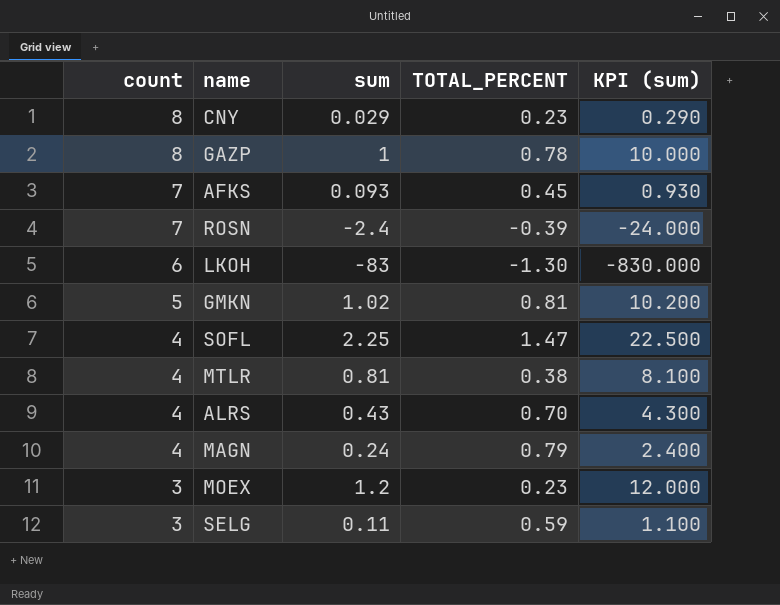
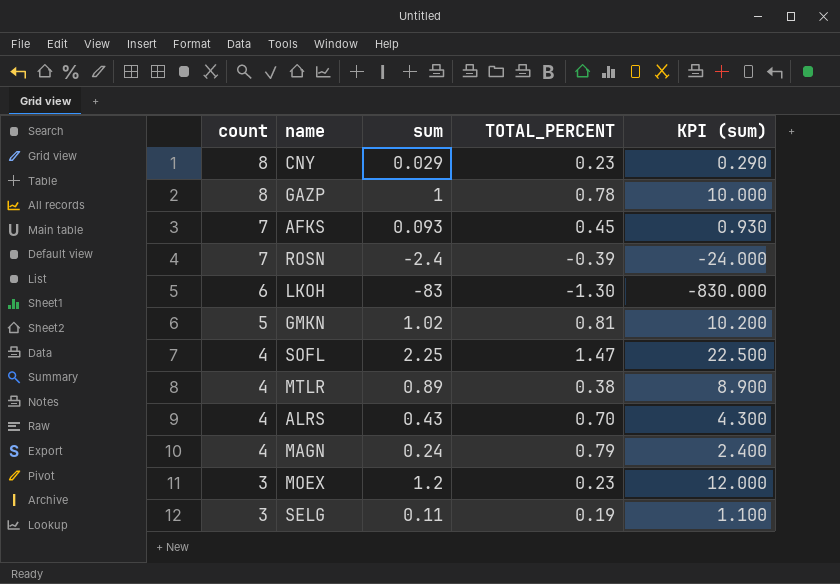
MTLR | sum: 0.81 -> 0.89
MTLR | KPI (sum): 8.100 -> 8.900
SELG | TOTAL_PERCENT: 0.59 -> 0.19

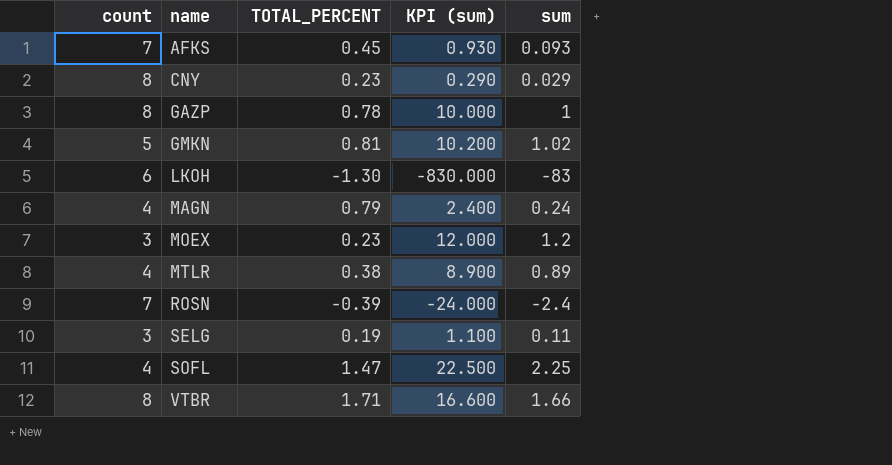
row order: count descending -> name ascending
column sum | position: 3 -> 5
row ALRS: 4 | 0.43 | 0.70 | 4.300 -> none
row VTBR: none -> 8 | 1.71 | 16.600 | 1.66

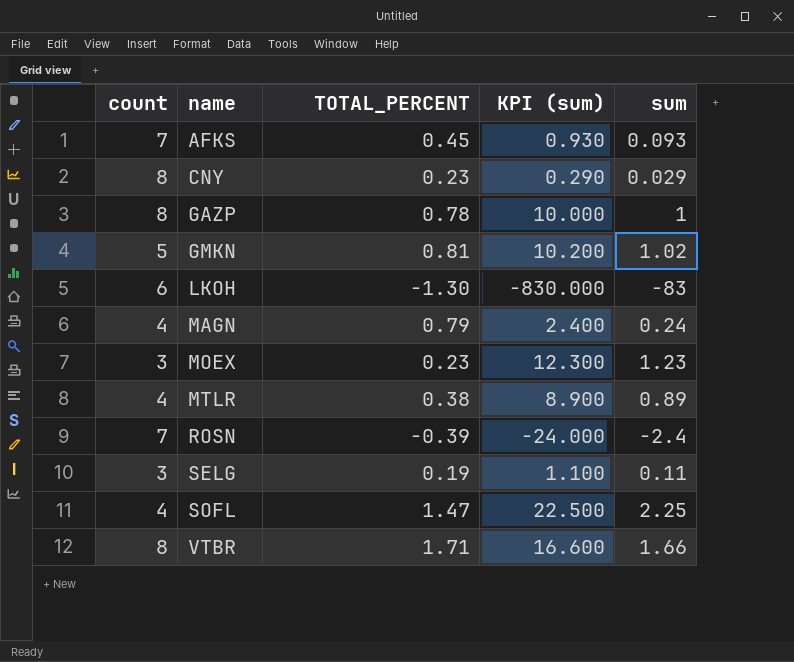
MOEX | KPI (sum): 12.000 -> 12.300
MOEX | sum: 1.2 -> 1.23

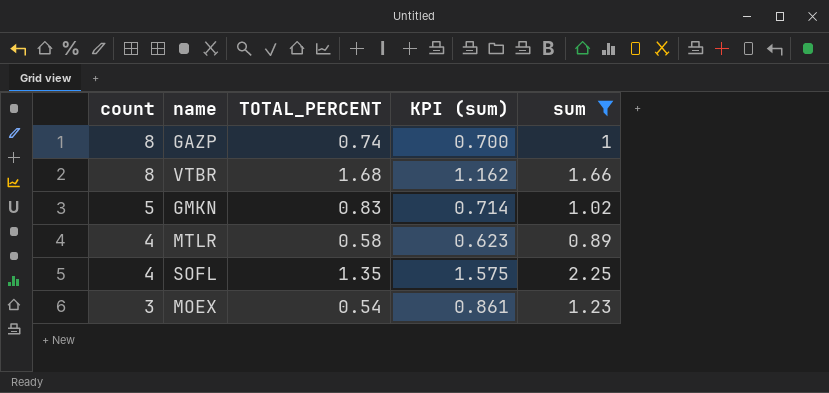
filter: none -> sum >= 0.89
row order: name ascending -> count descending
column KPI (sum) | formula: [sum] * 10 -> [sum] * 0.7
GAZP | TOTAL_PERCENT: 0.78 -> 0.74
VTBR | TOTAL_PERCENT: 1.71 -> 1.68
GMKN | TOTAL_PERCENT: 0.81 -> 0.83
MTLR | TOTAL_PERCENT: 0.38 -> 0.58
SOFL | TOTAL_PERCENT: 1.47 -> 1.35
MOEX | TOTAL_PERCENT: 0.23 -> 0.54

